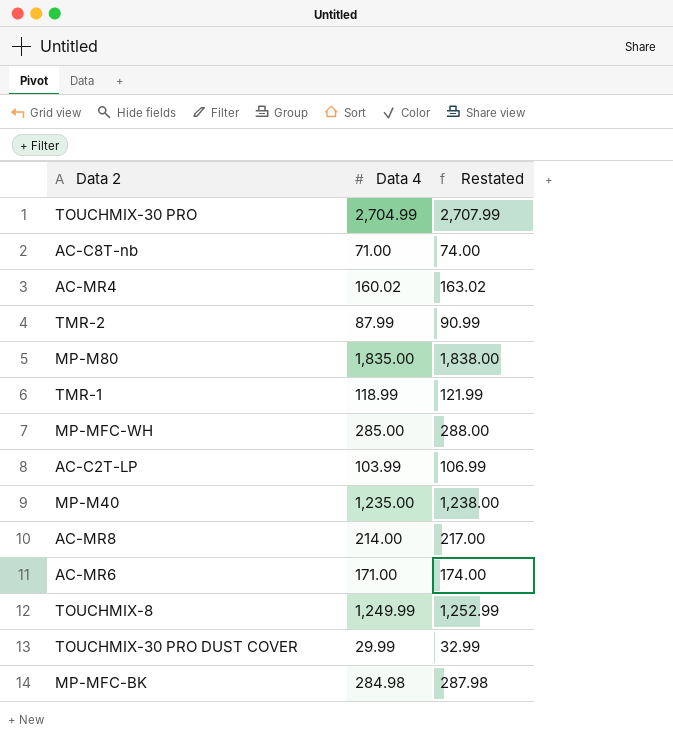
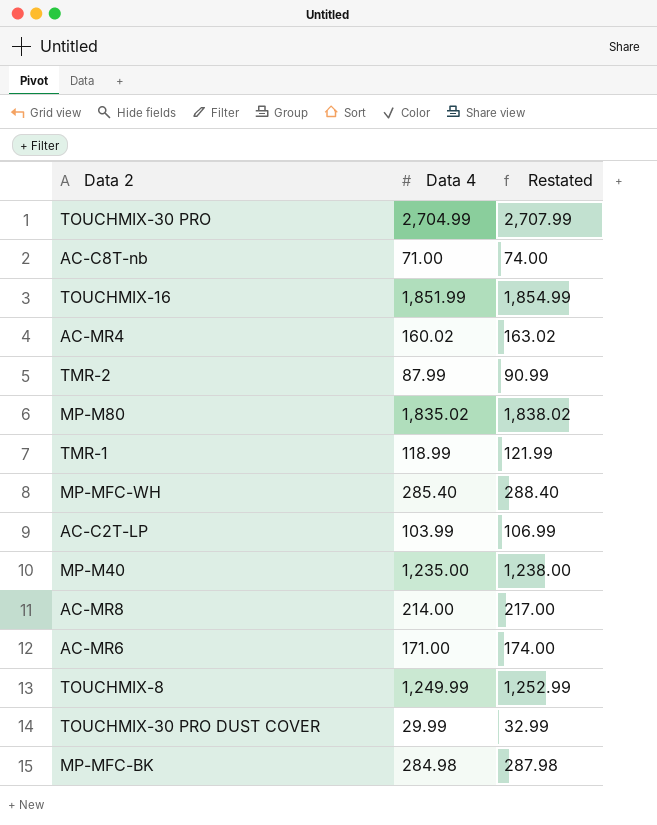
row TOUCHMIX-16: none -> 1,851.99 | 1,854.99
MP-M80 | Data 4: 1,835.00 -> 1,835.02
MP-M80 | Restated: 1,838.00 -> 1,838.02
MP-MFC-WH | Data 4: 285.00 -> 285.40
MP-MFC-WH | Restated: 288.00 -> 288.40

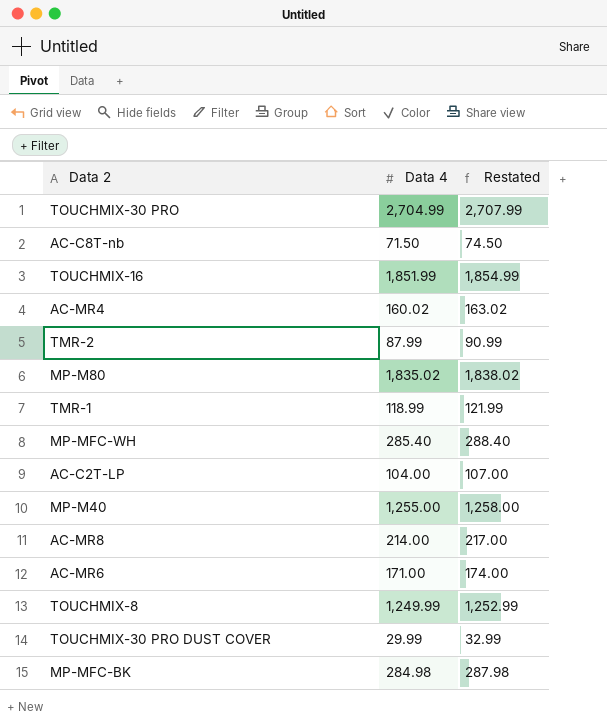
AC-C8T-nb | Data 4: 71.00 -> 71.50
AC-C8T-nb | Restated: 74.00 -> 74.50
AC-C2T-LP | Data 4: 103.99 -> 104.00
AC-C2T-LP | Restated: 106.99 -> 107.00
MP-M40 | Data 4: 1,235.00 -> 1,255.00
MP-M40 | Restated: 1,238.00 -> 1,258.00

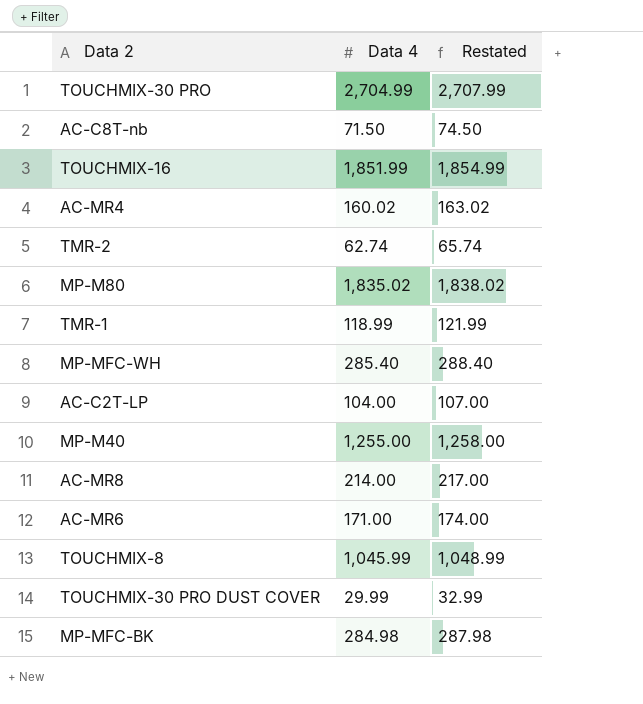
TMR-2 | Data 4: 87.99 -> 62.74
TMR-2 | Restated: 90.99 -> 65.74
TOUCHMIX-8 | Data 4: 1,249.99 -> 1,045.99
TOUCHMIX-8 | Restated: 1,252.99 -> 1,048.99

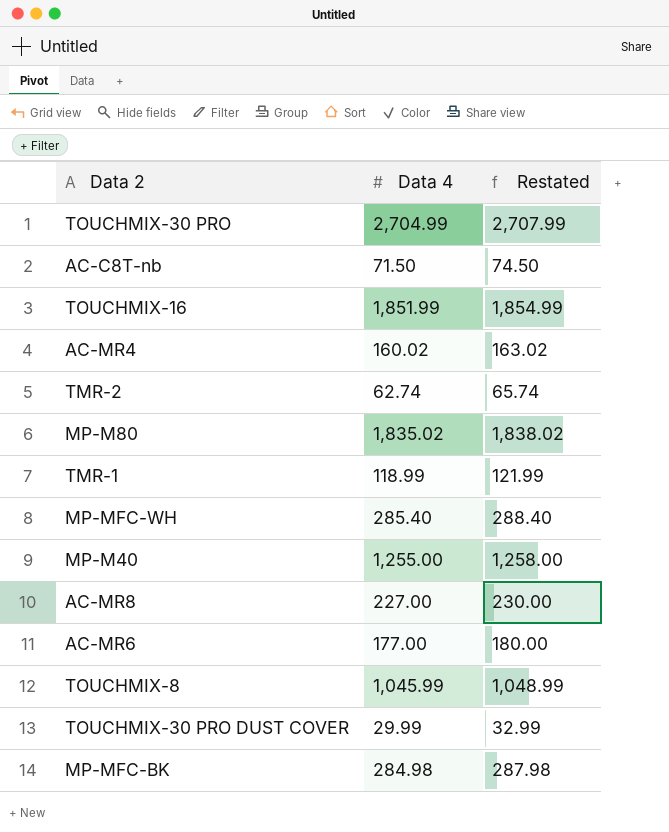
row AC-C2T-LP: 104.00 | 107.00 -> none
AC-MR8 | Data 4: 214.00 -> 227.00
AC-MR8 | Restated: 217.00 -> 230.00
AC-MR6 | Data 4: 171.00 -> 177.00
AC-MR6 | Restated: 174.00 -> 180.00

